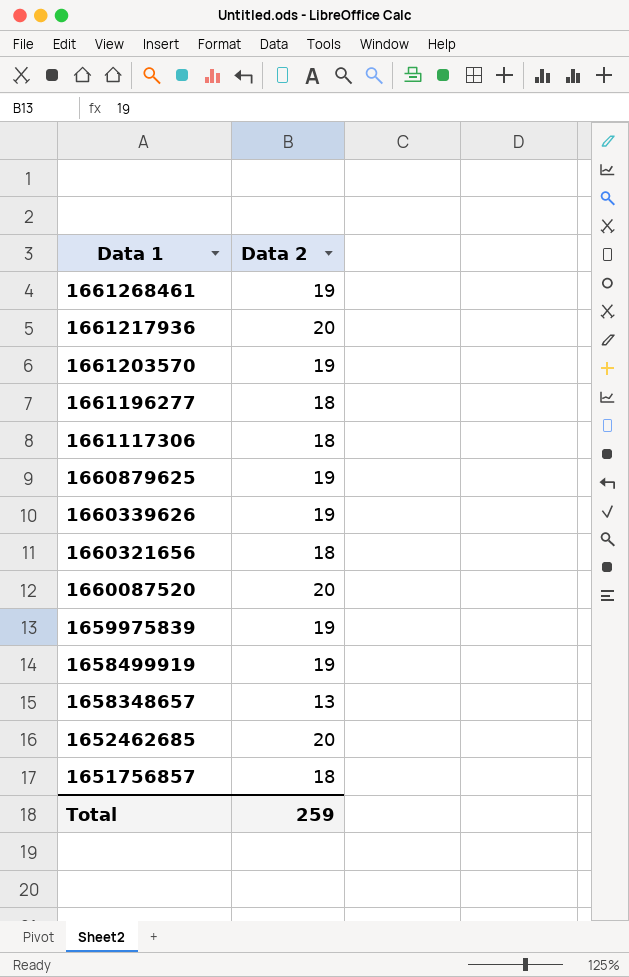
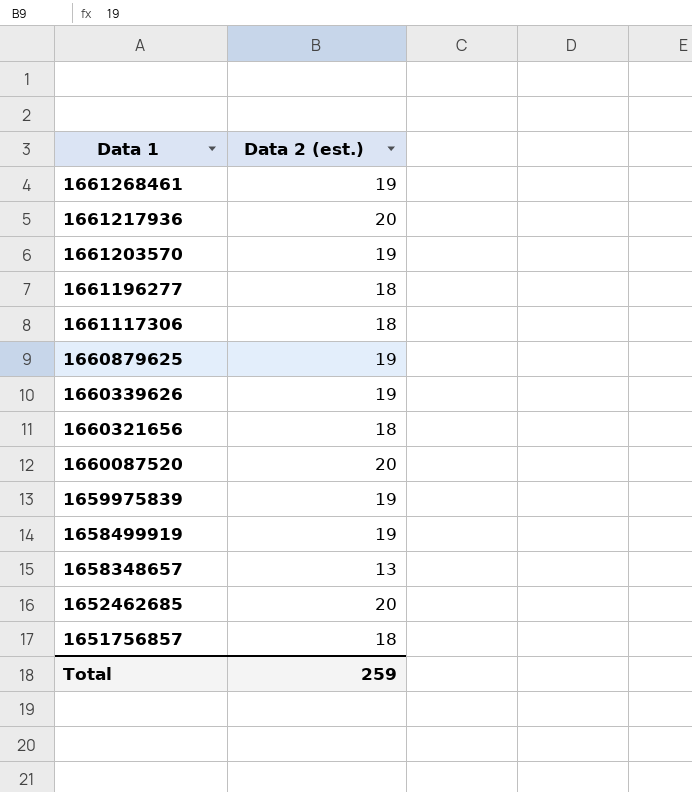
column name: Data 2 -> Data 2 (est.)

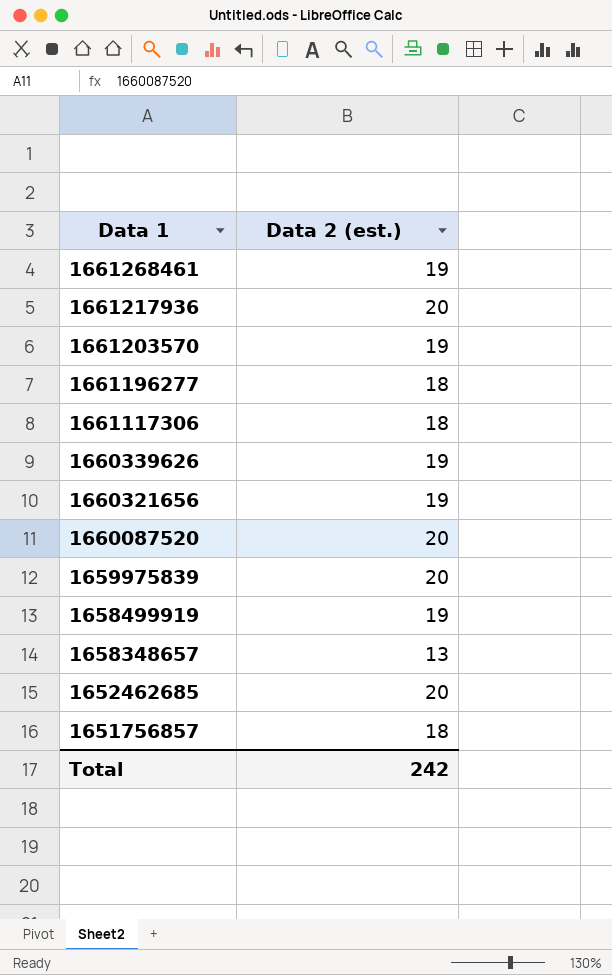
row 1660879625: 19 -> none
1660321656 | Data 2 (est.): 18 -> 19
1659975839 | Data 2 (est.): 19 -> 20
Total | Data 2 (est.): 259 -> 242

